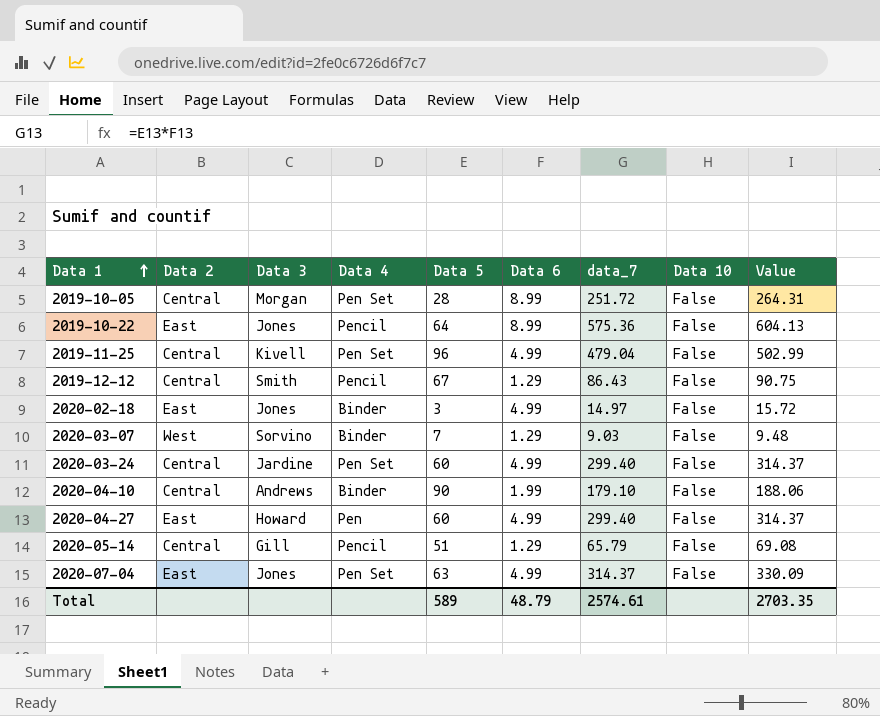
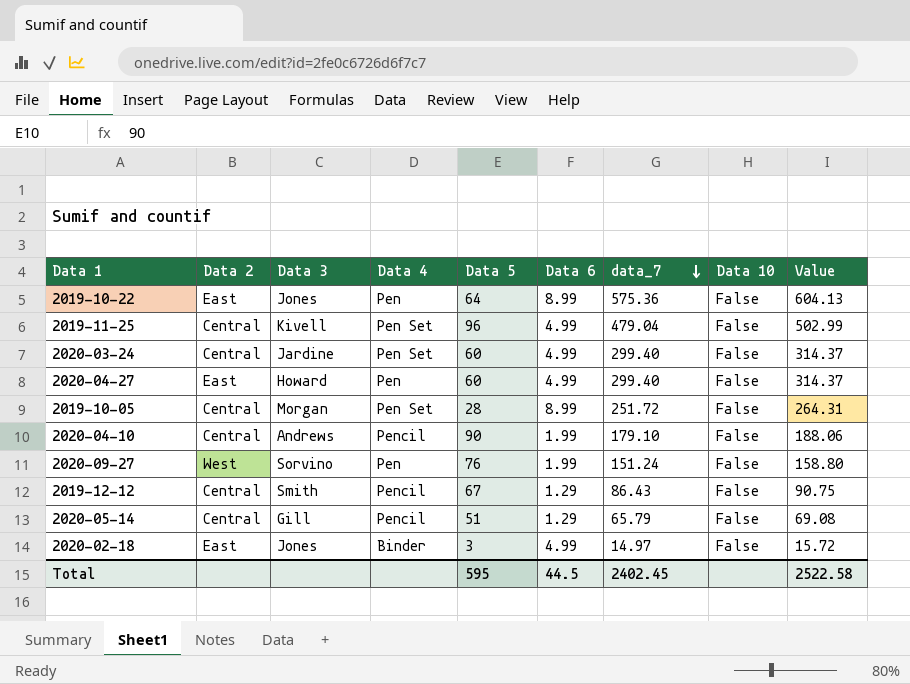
row order: Data 1 ascending -> data_7 descending
row 2020-03-07: West | Sorvino | Binder | 7 | 1.29 | 9.03 | False | 9.48 -> none
row 2020-07-04: East | Jones | Pen Set | 63 | 4.99 | 314.37 | False | 330.09 -> none
2019-10-22 | Data 4: Pencil -> Pen
2020-04-10 | Data 4: Binder -> Pencil
row 2020-09-27: none -> West | Sorvino | Pen | 76 | 1.99 | 151.24 | False | 158.80
Total | Data 5: 589 -> 595
Total | Data 6: 48.79 -> 44.5
Total | data_7: 2574.61 -> 2402.45
Total | Value: 2703.35 -> 2522.58

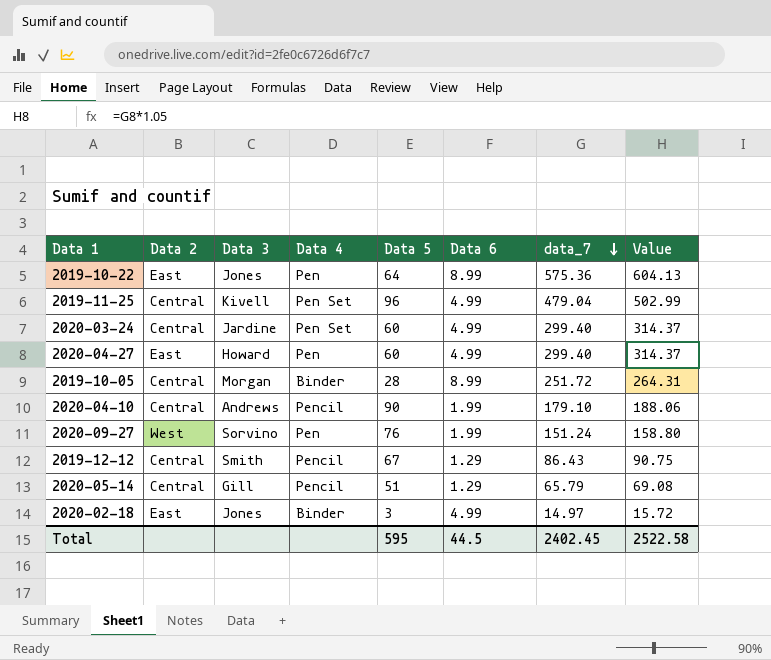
column Data 10 | position: 8 -> none
2019-10-05 | Data 4: Pen Set -> Binder

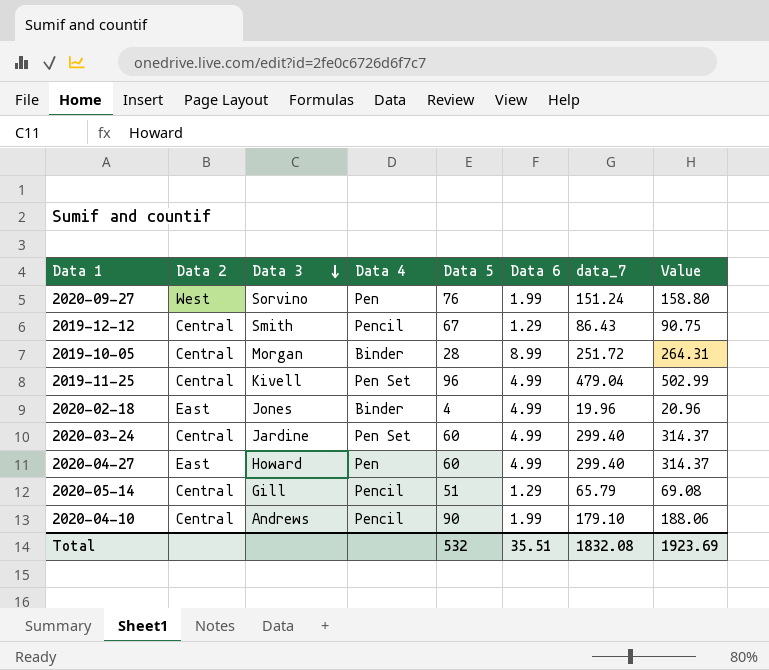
row order: data_7 descending -> Data 3 descending
row 2019-10-22: East | Jones | Pen | 64 | 8.99 | 575.36 | 604.13 -> none
2020-02-18 | Data 5: 3 -> 4
2020-02-18 | data_7: 14.97 -> 19.96
2020-02-18 | Value: 15.72 -> 20.96
Total | Data 5: 595 -> 532
Total | Data 6: 44.5 -> 35.51
Total | data_7: 2402.45 -> 1832.08
Total | Value: 2522.58 -> 1923.69

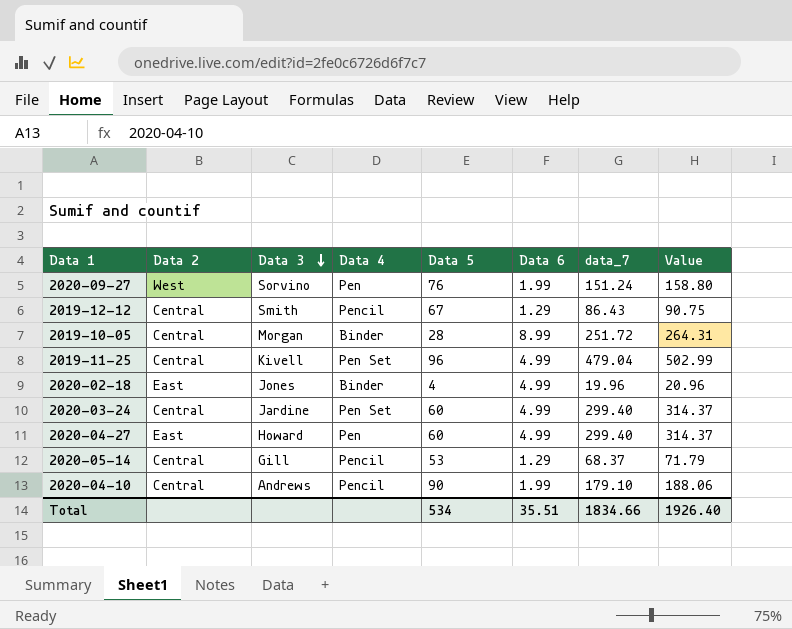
2020-05-14 | Data 5: 51 -> 53
2020-05-14 | data_7: 65.79 -> 68.37
2020-05-14 | Value: 69.08 -> 71.79
Total | Data 5: 532 -> 534
Total | data_7: 1832.08 -> 1834.66
Total | Value: 1923.69 -> 1926.40

